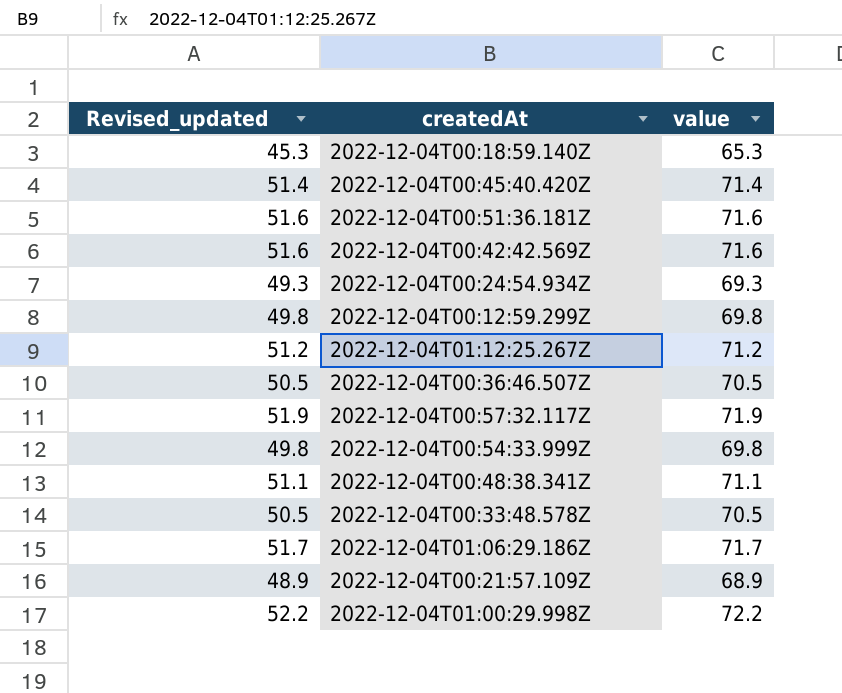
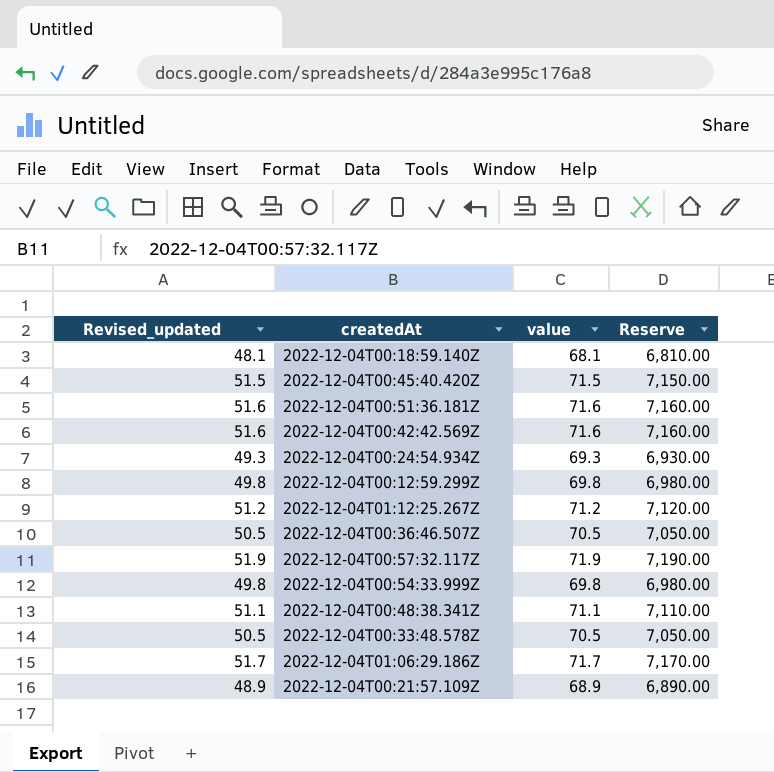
column Reserve | formula: none -> [value] * 100
row 2022-12-04T01:00:29.998Z: 52.2 | 72.2 -> none
2022-12-04T00:18:59.140Z | Revised_updated: 45.3 -> 48.1
2022-12-04T00:18:59.140Z | value: 65.3 -> 68.1
2022-12-04T00:45:40.420Z | Revised_updated: 51.4 -> 51.5
2022-12-04T00:45:40.420Z | value: 71.4 -> 71.5

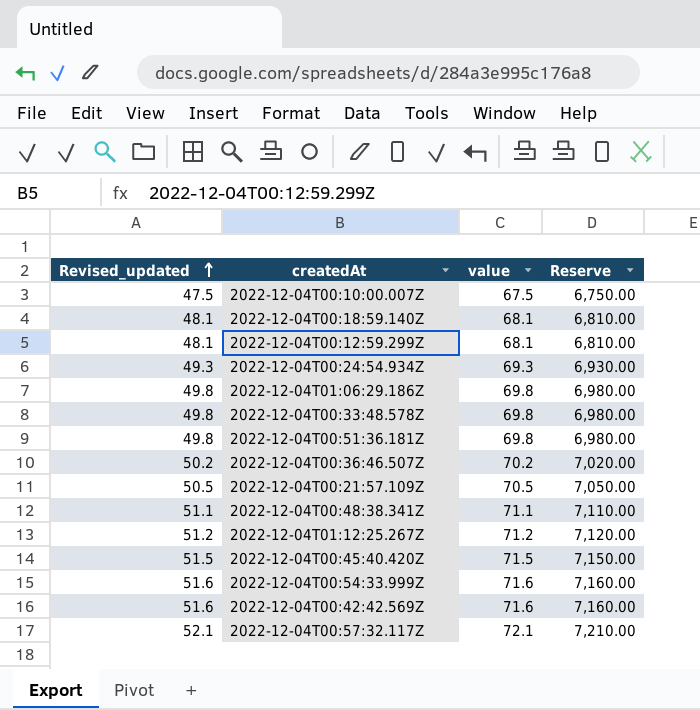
row order: none -> Revised_updated ascending
row 2022-12-04T00:10:00.007Z: none -> 47.5 | 67.5 | 6,750.00
2022-12-04T00:12:59.299Z | Revised_updated: 49.8 -> 48.1
2022-12-04T00:12:59.299Z | value: 69.8 -> 68.1
2022-12-04T00:12:59.299Z | Reserve: 6,980.00 -> 6,810.00
2022-12-04T01:06:29.186Z | Revised_updated: 51.7 -> 49.8
2022-12-04T01:06:29.186Z | value: 71.7 -> 69.8
2022-12-04T01:06:29.186Z | Reserve: 7,170.00 -> 6,980.00
2022-12-04T00:33:48.578Z | Revised_updated: 50.5 -> 49.8
2022-12-04T00:33:48.578Z | value: 70.5 -> 69.8
2022-12-04T00:33:48.578Z | Reserve: 7,050.00 -> 6,980.00
2022-12-04T00:51:36.181Z | Revised_updated: 51.6 -> 49.8
2022-12-04T00:51:36.181Z | value: 71.6 -> 69.8
2022-12-04T00:51:36.181Z | Reserve: 7,160.00 -> 6,980.00
2022-12-04T00:36:46.507Z | Revised_updated: 50.5 -> 50.2
2022-12-04T00:36:46.507Z | value: 70.5 -> 70.2
2022-12-04T00:36:46.507Z | Reserve: 7,050.00 -> 7,020.00
2022-12-04T00:21:57.109Z | Revised_updated: 48.9 -> 50.5
2022-12-04T00:21:57.109Z | value: 68.9 -> 70.5
2022-12-04T00:21:57.109Z | Reserve: 6,890.00 -> 7,050.00
2022-12-04T00:54:33.999Z | Revised_updated: 49.8 -> 51.6
2022-12-04T00:54:33.999Z | value: 69.8 -> 71.6
2022-12-04T00:54:33.999Z | Reserve: 6,980.00 -> 7,160.00
2022-12-04T00:57:32.117Z | Revised_updated: 51.9 -> 52.1
2022-12-04T00:57:32.117Z | value: 71.9 -> 72.1
2022-12-04T00:57:32.117Z | Reserve: 7,190.00 -> 7,210.00

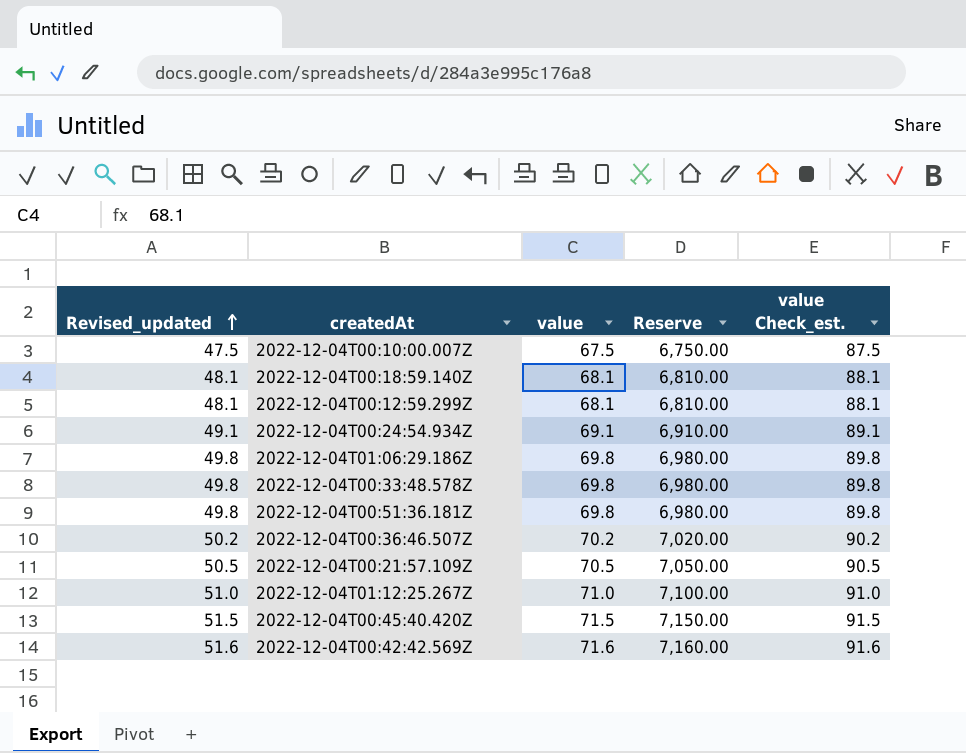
column value Check_est. | formula: none -> [value] + 20
row 2022-12-04T00:48:38.341Z: 51.1 | 71.1 | 7,110.00 -> none
row 2022-12-04T00:54:33.999Z: 51.6 | 71.6 | 7,160.00 -> none
row 2022-12-04T00:57:32.117Z: 52.1 | 72.1 | 7,210.00 -> none
2022-12-04T00:24:54.934Z | Revised_updated: 49.3 -> 49.1
2022-12-04T00:24:54.934Z | value: 69.3 -> 69.1
2022-12-04T00:24:54.934Z | Reserve: 6,930.00 -> 6,910.00
2022-12-04T01:12:25.267Z | Revised_updated: 51.2 -> 51.0
2022-12-04T01:12:25.267Z | value: 71.2 -> 71.0
2022-12-04T01:12:25.267Z | Reserve: 7,120.00 -> 7,100.00

